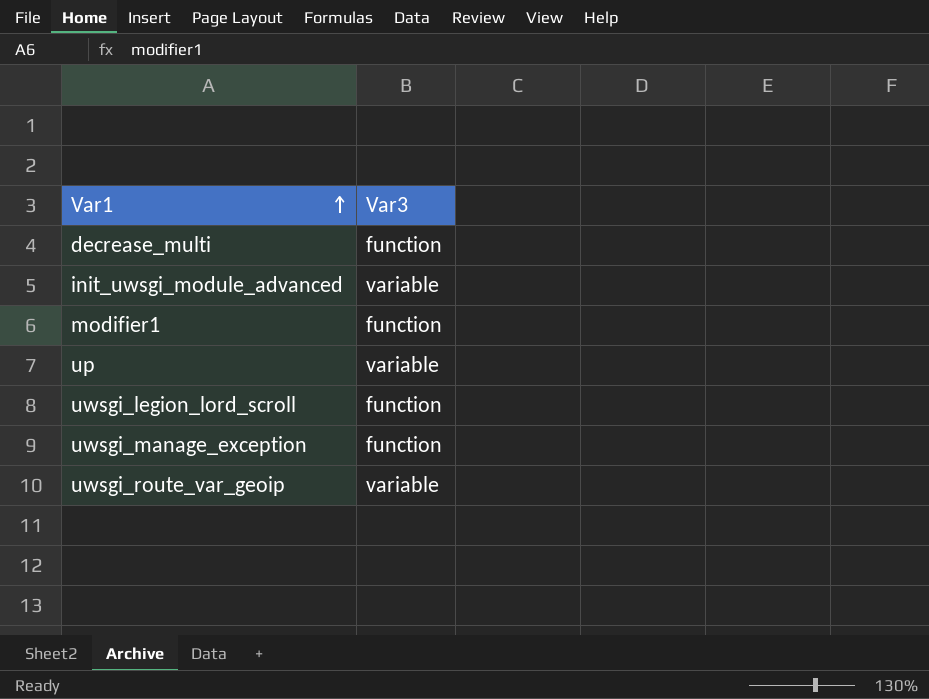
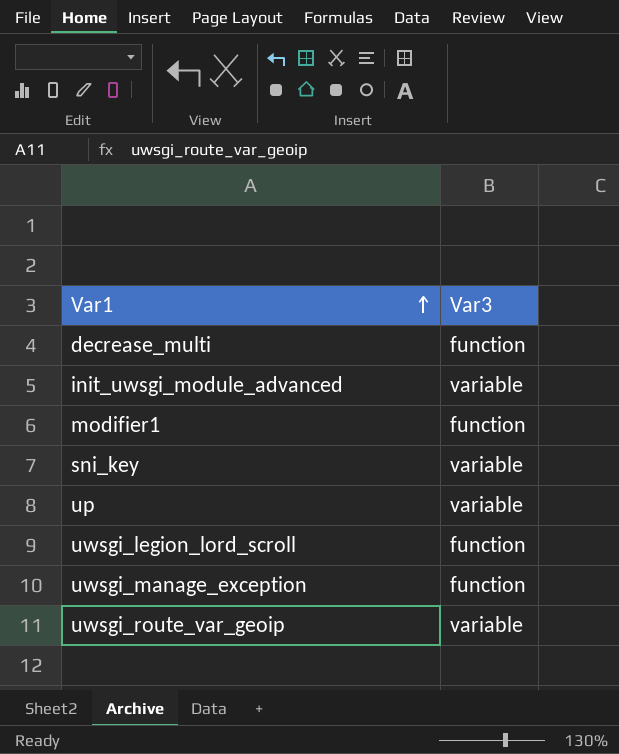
row sni_key: none -> variable

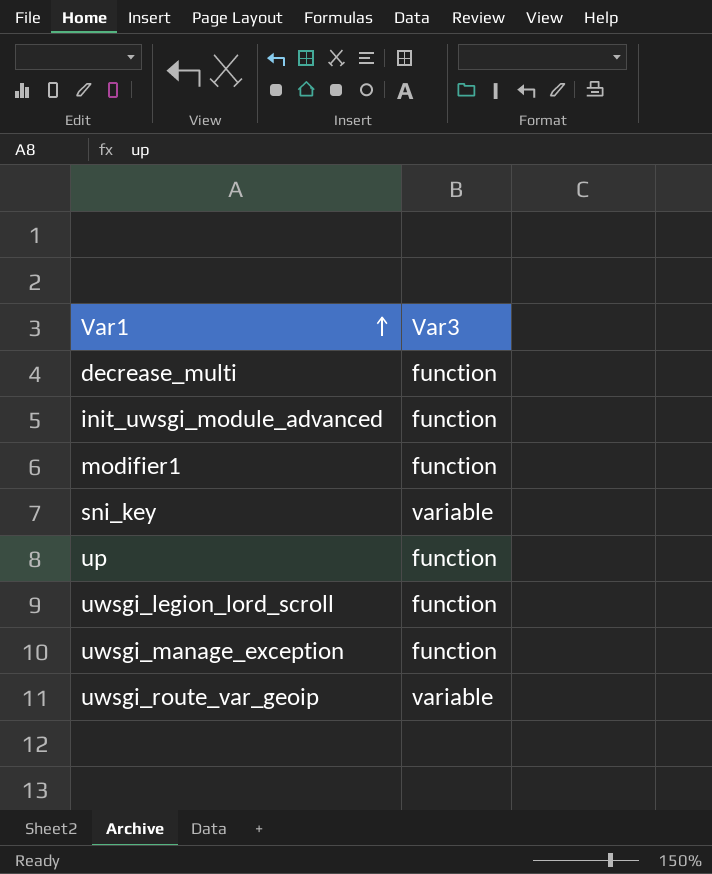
init_uwsgi_module_advanced | Var3: variable -> function
up | Var3: variable -> function

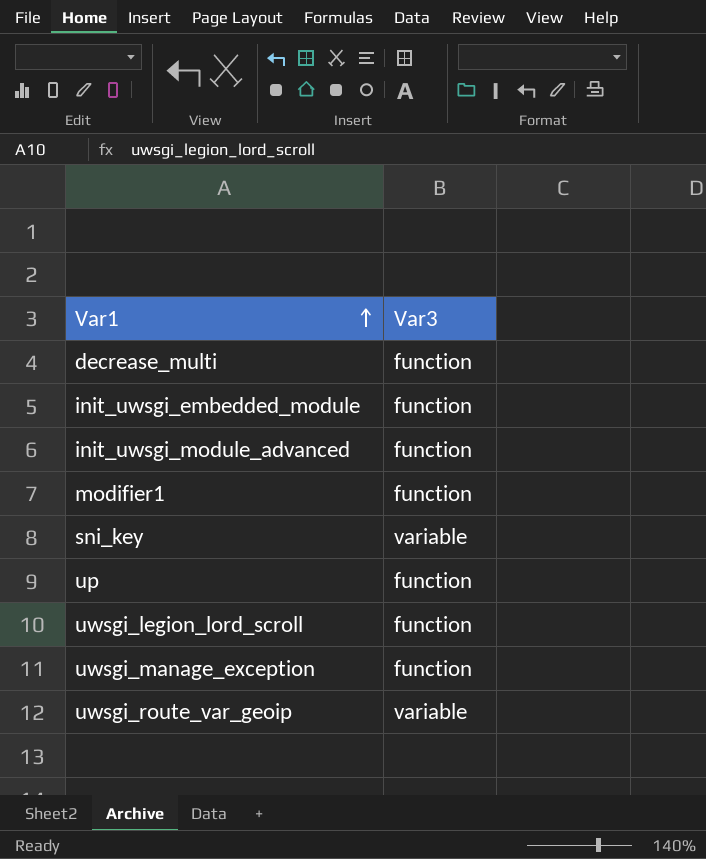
row init_uwsgi_embedded_module: none -> function

